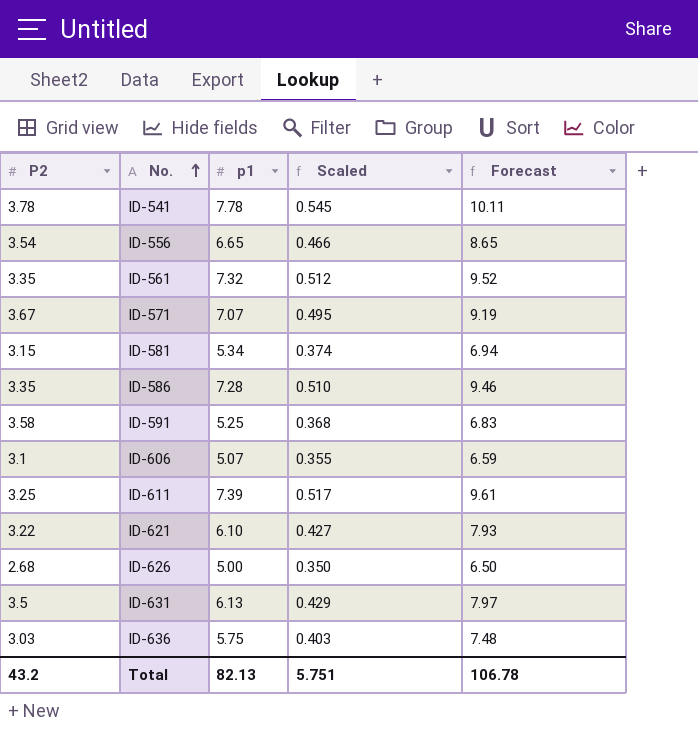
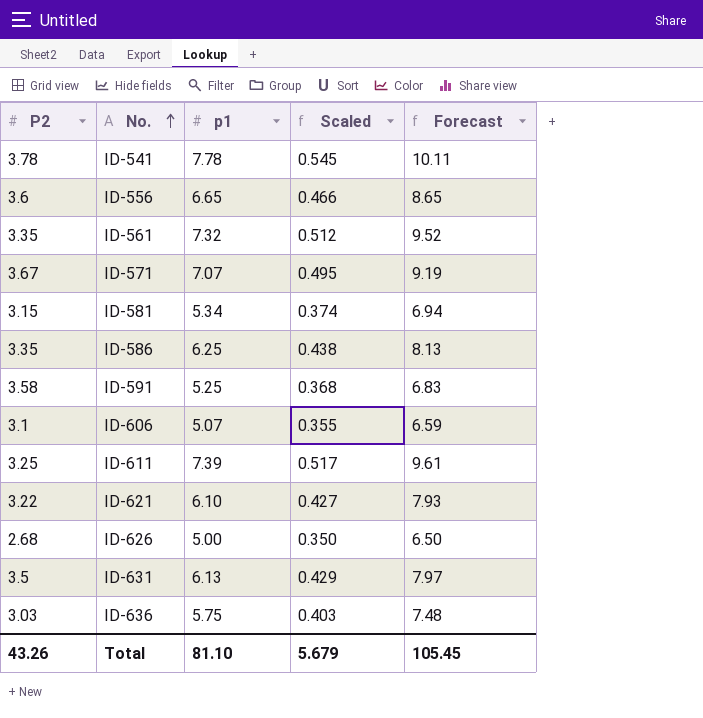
ID-556 | P2: 3.54 -> 3.6
ID-586 | p1: 7.28 -> 6.25
ID-586 | Scaled: 0.510 -> 0.438
ID-586 | Forecast: 9.46 -> 8.13
Total | P2: 43.2 -> 43.26
Total | p1: 82.13 -> 81.10
Total | Scaled: 5.751 -> 5.679
Total | Forecast: 106.78 -> 105.45

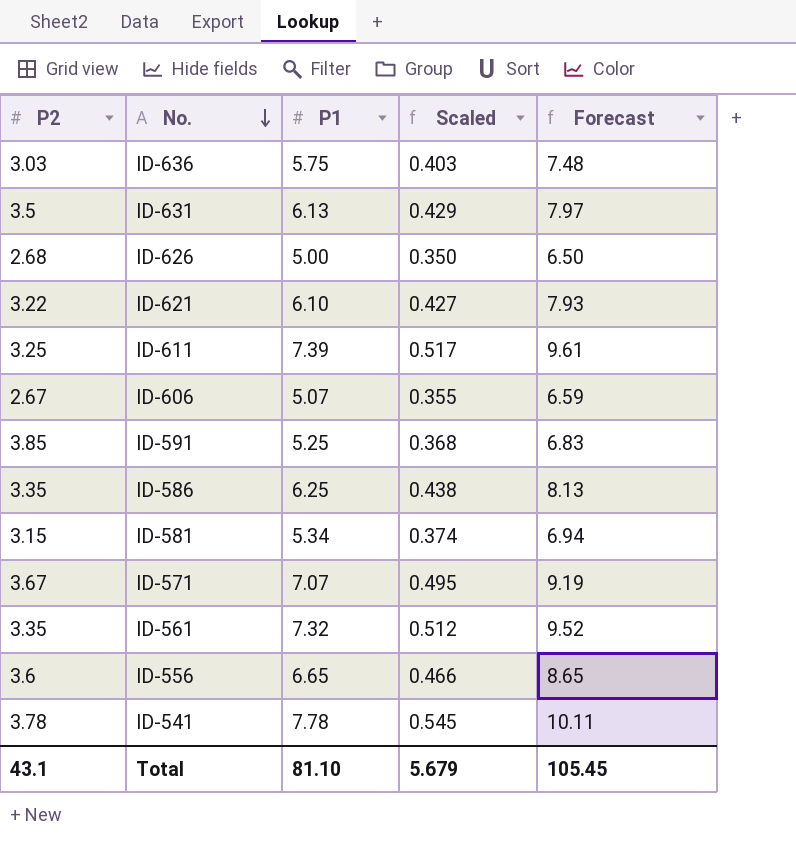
row order: No. ascending -> No. descending
column name: p1 -> P1
ID-606 | P2: 3.1 -> 2.67
ID-591 | P2: 3.58 -> 3.85
Total | P2: 43.26 -> 43.1

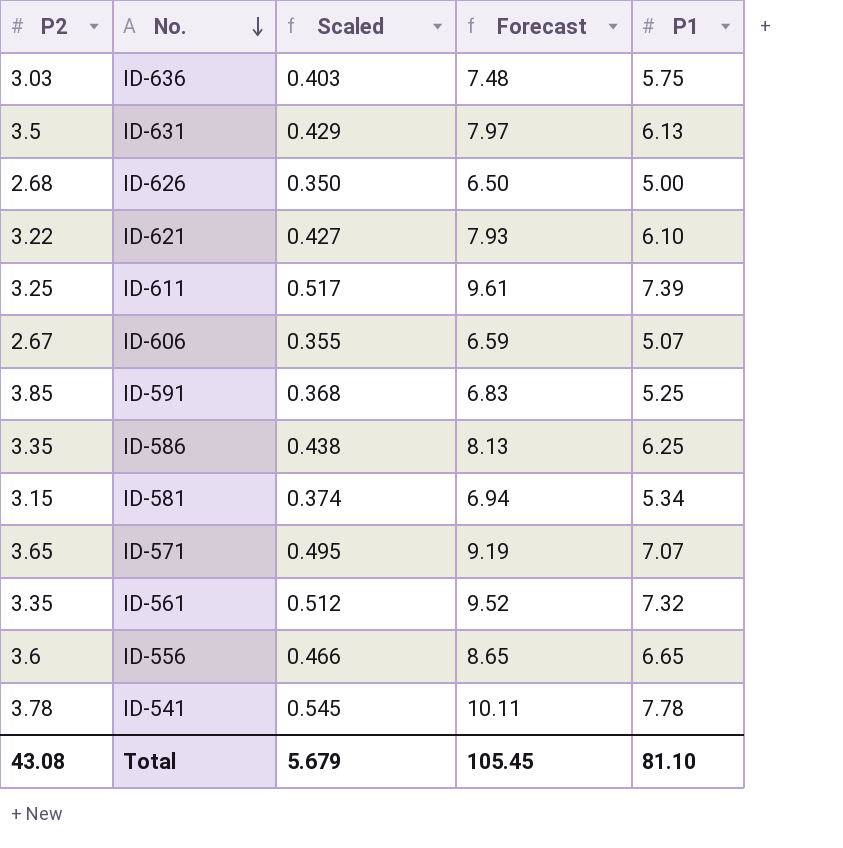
column P1 | position: 3 -> 5
ID-571 | P2: 3.67 -> 3.65
Total | P2: 43.1 -> 43.08

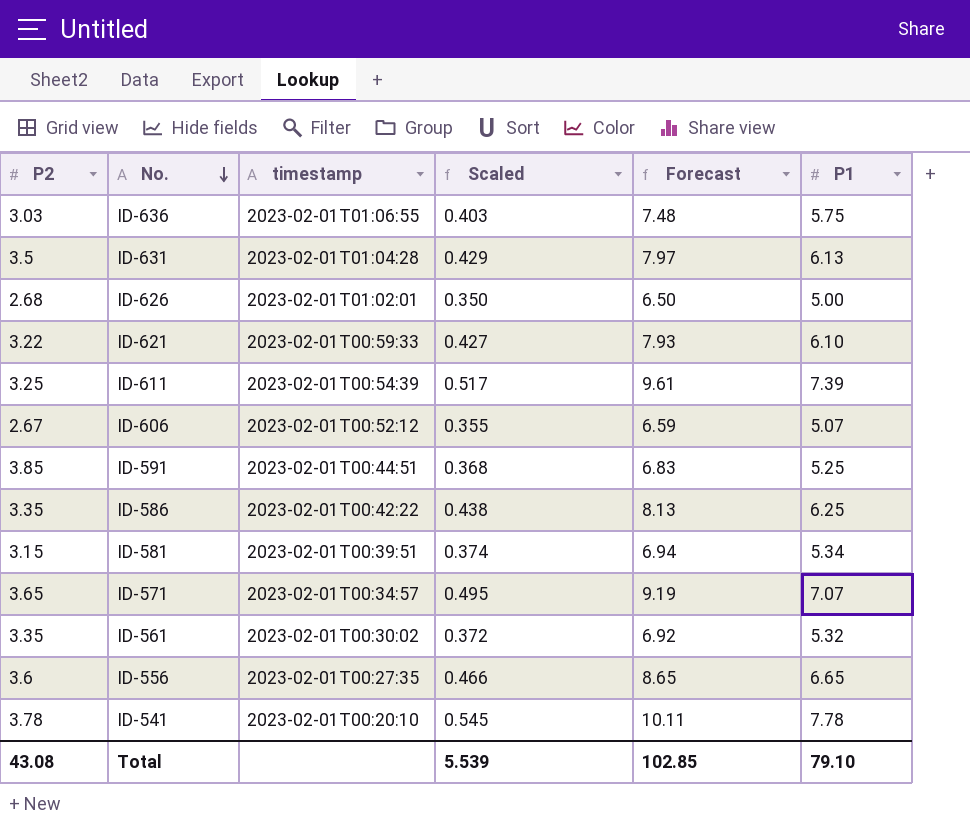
column timestamp | position: none -> 3
ID-561 | Scaled: 0.512 -> 0.372
ID-561 | Forecast: 9.52 -> 6.92
ID-561 | P1: 7.32 -> 5.32
Total | Scaled: 5.679 -> 5.539
Total | Forecast: 105.45 -> 102.85
Total | P1: 81.10 -> 79.10

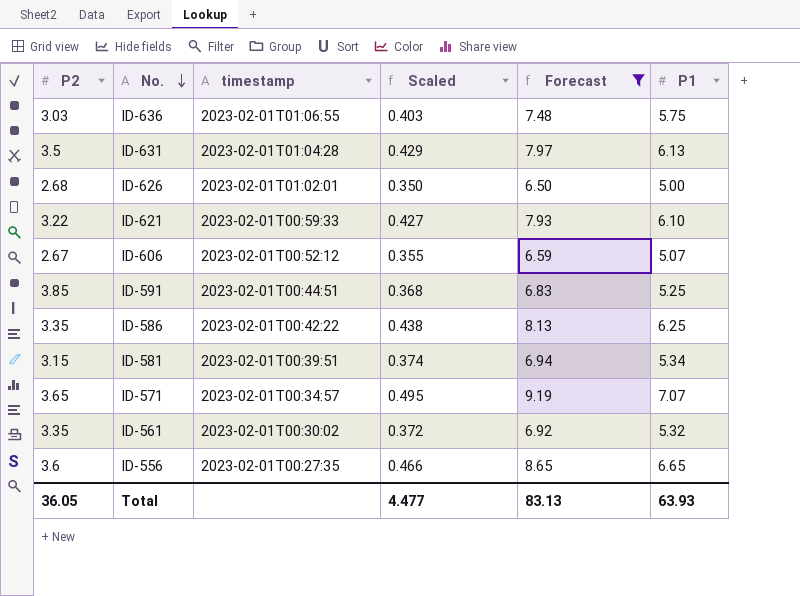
filter: none -> Forecast <= 9.19
Total | P2: 43.08 -> 36.05
Total | Scaled: 5.539 -> 4.477
Total | Forecast: 102.85 -> 83.13
Total | P1: 79.10 -> 63.93

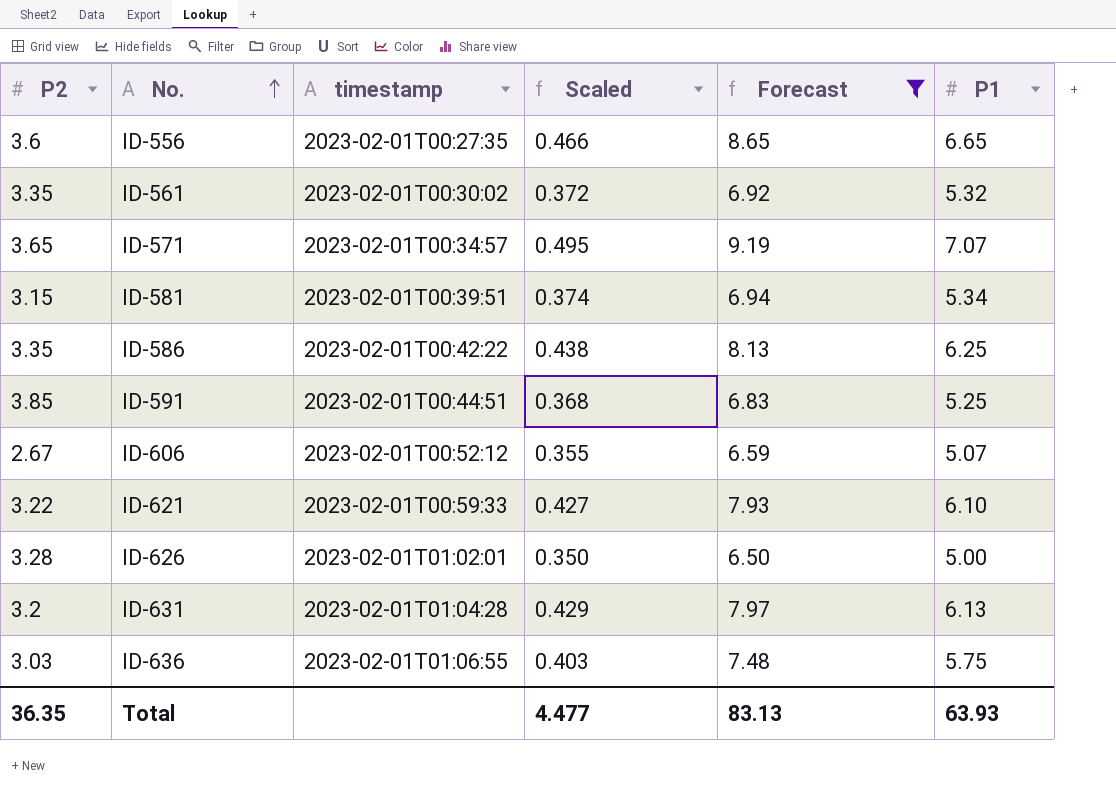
row order: No. descending -> No. ascending
ID-626 | P2: 2.68 -> 3.28
ID-631 | P2: 3.5 -> 3.2
Total | P2: 36.05 -> 36.35

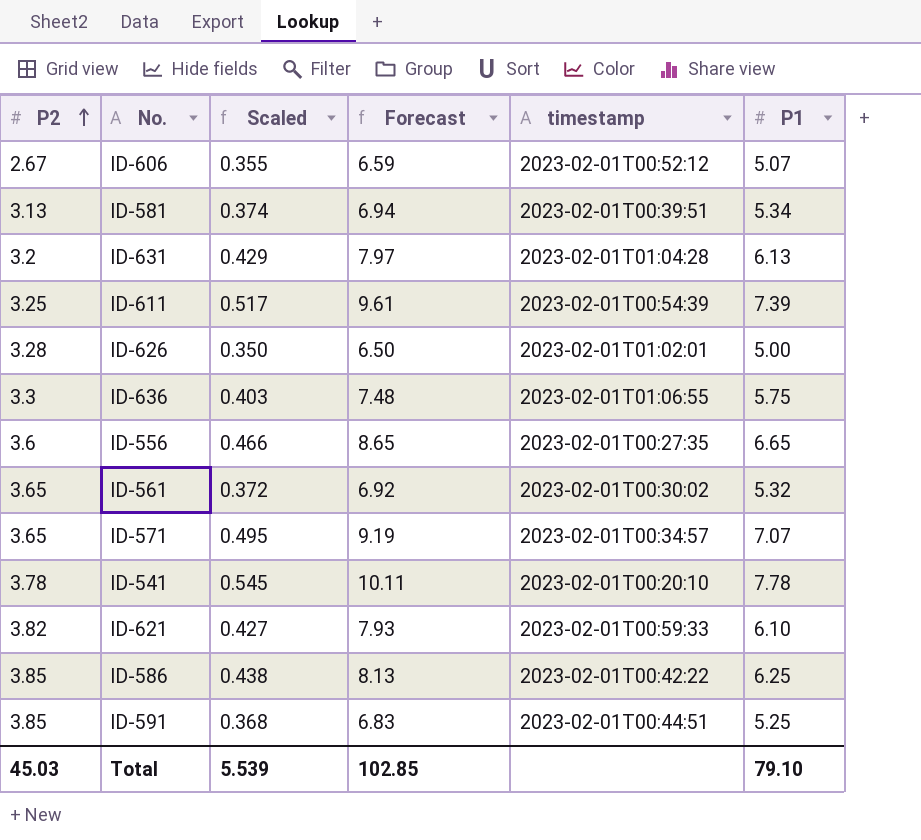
filter: Forecast <= 9.19 -> none
row order: No. ascending -> P2 ascending
column timestamp | position: 3 -> 5
ID-581 | P2: 3.15 -> 3.13
ID-636 | P2: 3.03 -> 3.3
ID-561 | P2: 3.35 -> 3.65
ID-621 | P2: 3.22 -> 3.82
ID-586 | P2: 3.35 -> 3.85
Total | P2: 36.35 -> 45.03
Total | Scaled: 4.477 -> 5.539
Total | Forecast: 83.13 -> 102.85
Total | P1: 63.93 -> 79.10

